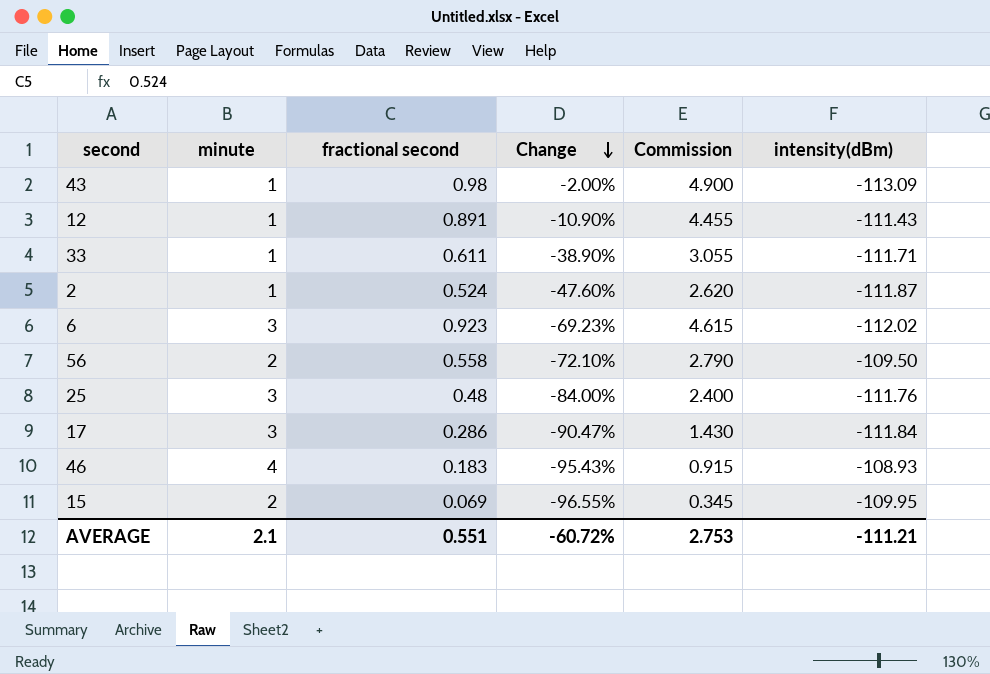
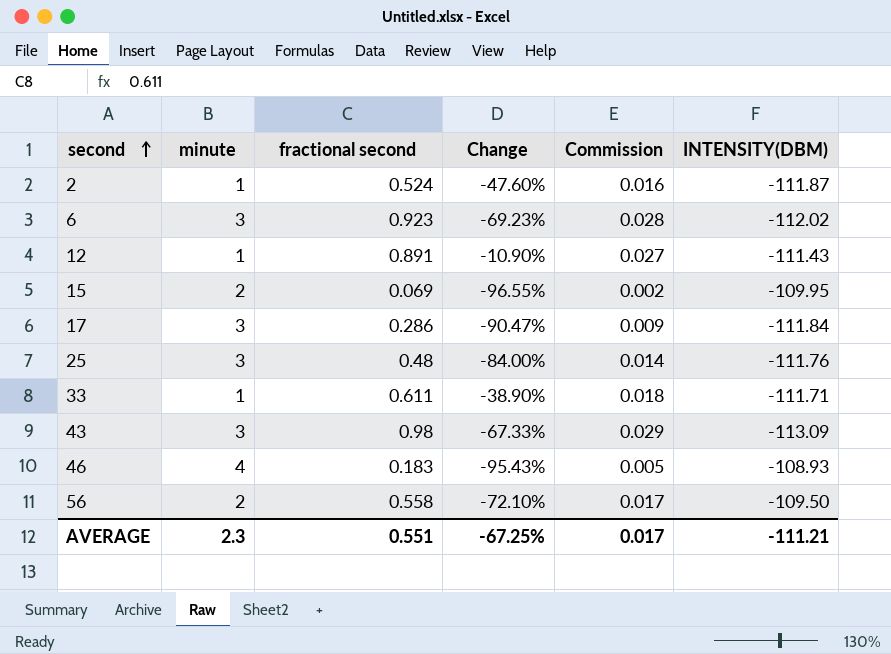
row order: Change descending -> second ascending
column Commission | formula: [fractional second] * 5 -> [fractional second] * 0.03
column name: intensity(dBm) -> INTENSITY(DBM)
43 | minute: 1 -> 3
43 | Change: -2.00% -> -67.33%
AVERAGE | minute: 2.1 -> 2.3
AVERAGE | Change: -60.72% -> -67.25%
AVERAGE | Commission: 2.753 -> 0.017

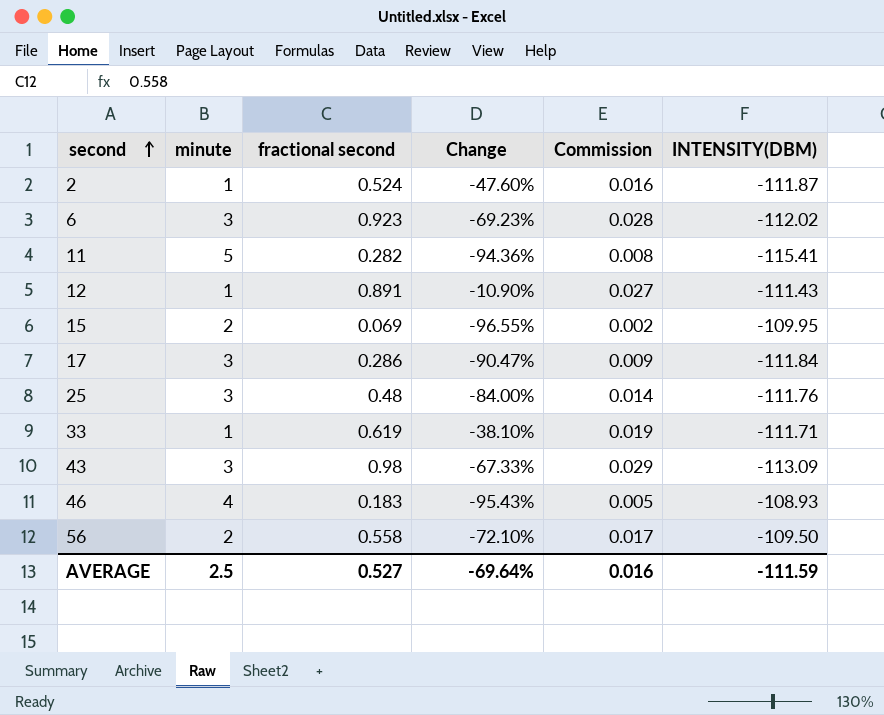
row 11: none -> 5 | 0.282 | -94.36% | 0.008 | -115.41
33 | fractional second: 0.611 -> 0.619
33 | Change: -38.90% -> -38.10%
33 | Commission: 0.018 -> 0.019
AVERAGE | minute: 2.3 -> 2.5
AVERAGE | fractional second: 0.551 -> 0.527
AVERAGE | Change: -67.25% -> -69.64%
AVERAGE | Commission: 0.017 -> 0.016
AVERAGE | INTENSITY(DBM): -111.21 -> -111.59

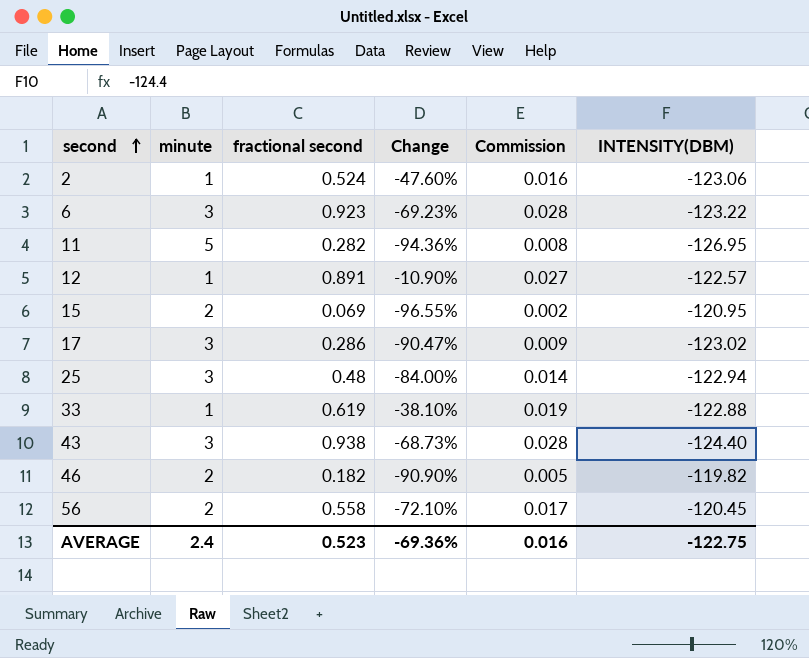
2 | INTENSITY(DBM): -111.87 -> -123.06
6 | INTENSITY(DBM): -112.02 -> -123.22
11 | INTENSITY(DBM): -115.41 -> -126.95
12 | INTENSITY(DBM): -111.43 -> -122.57
15 | INTENSITY(DBM): -109.95 -> -120.95
17 | INTENSITY(DBM): -111.84 -> -123.02
25 | INTENSITY(DBM): -111.76 -> -122.94
33 | INTENSITY(DBM): -111.71 -> -122.88
43 | fractional second: 0.98 -> 0.938
43 | Change: -67.33% -> -68.73%
43 | Commission: 0.029 -> 0.028
43 | INTENSITY(DBM): -113.09 -> -124.40
46 | minute: 4 -> 2
46 | fractional second: 0.183 -> 0.182
46 | Change: -95.43% -> -90.90%
46 | INTENSITY(DBM): -108.93 -> -119.82
56 | INTENSITY(DBM): -109.50 -> -120.45
AVERAGE | minute: 2.5 -> 2.4
AVERAGE | fractional second: 0.527 -> 0.523
AVERAGE | Change: -69.64% -> -69.36%
AVERAGE | INTENSITY(DBM): -111.59 -> -122.75

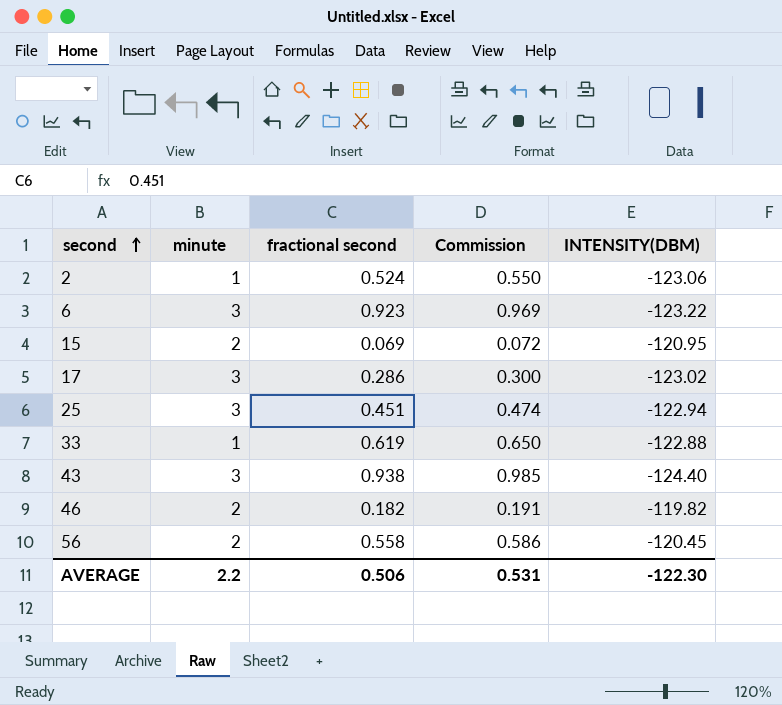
column Change | formula: ([fractional second] - [minute]) / [minute] -> none
column Commission | formula: [fractional second] * 0.03 -> [fractional second] * 1.05
row 11: 5 | 0.282 | -94.36% | 0.008 | -126.95 -> none
row 12: 1 | 0.891 | -10.90% | 0.027 | -122.57 -> none
25 | fractional second: 0.48 -> 0.451
AVERAGE | minute: 2.4 -> 2.2
AVERAGE | fractional second: 0.523 -> 0.506
AVERAGE | Commission: 0.016 -> 0.531
AVERAGE | INTENSITY(DBM): -122.75 -> -122.30

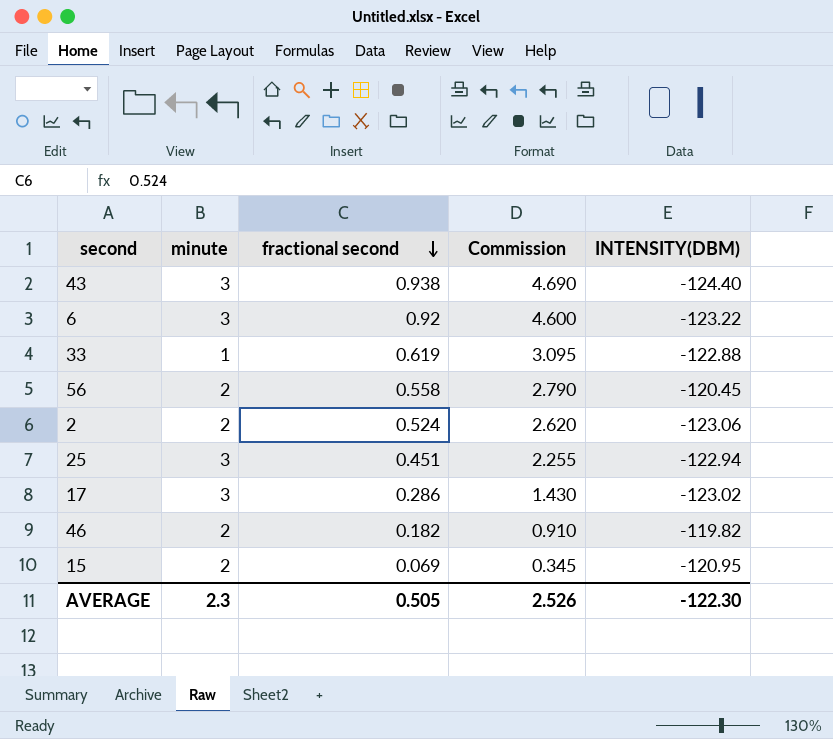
row order: second ascending -> fractional second descending
column Commission | formula: [fractional second] * 1.05 -> [fractional second] * 5
6 | fractional second: 0.923 -> 0.92
2 | minute: 1 -> 2
AVERAGE | minute: 2.2 -> 2.3
AVERAGE | fractional second: 0.506 -> 0.505
AVERAGE | Commission: 0.531 -> 2.526

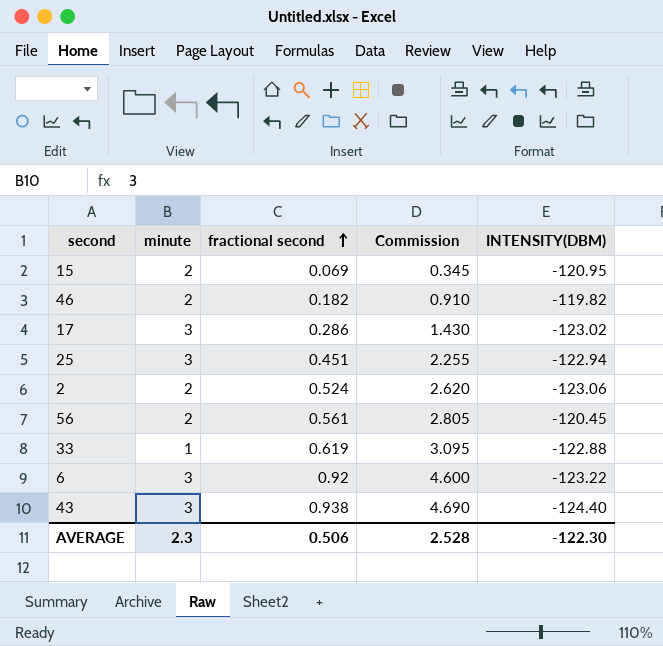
row order: fractional second descending -> fractional second ascending
56 | fractional second: 0.558 -> 0.561
56 | Commission: 2.790 -> 2.805
AVERAGE | fractional second: 0.505 -> 0.506
AVERAGE | Commission: 2.526 -> 2.528

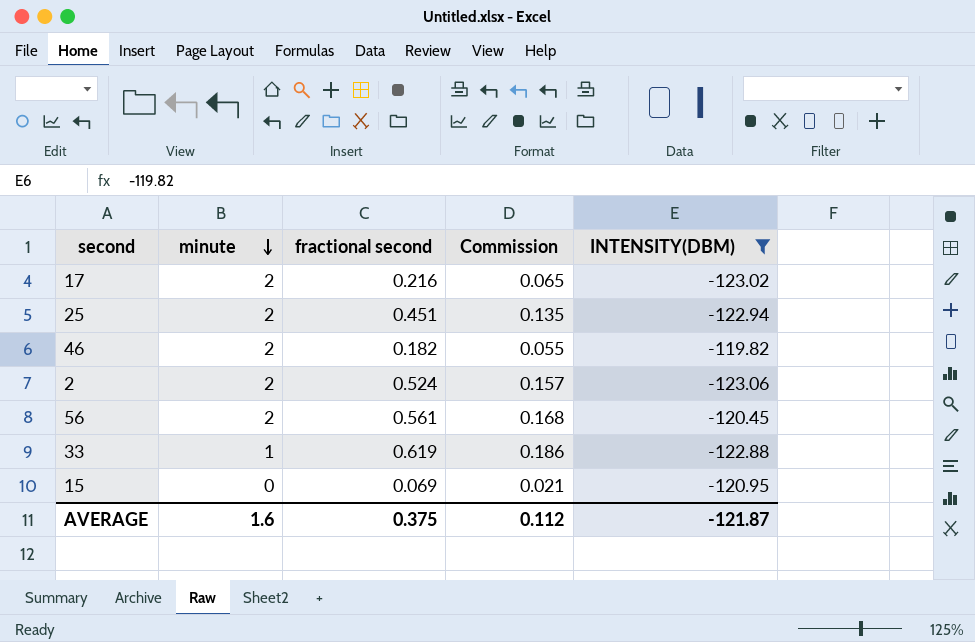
filter: none -> INTENSITY(DBM) >= -123.06
row order: fractional second ascending -> minute descending
column Commission | formula: [fractional second] * 5 -> [fractional second] * 0.3
17 | minute: 3 -> 2
17 | fractional second: 0.286 -> 0.216
25 | minute: 3 -> 2
15 | minute: 2 -> 0
AVERAGE | minute: 2.3 -> 1.6
AVERAGE | fractional second: 0.506 -> 0.375
AVERAGE | Commission: 2.528 -> 0.112
AVERAGE | INTENSITY(DBM): -122.30 -> -121.87

